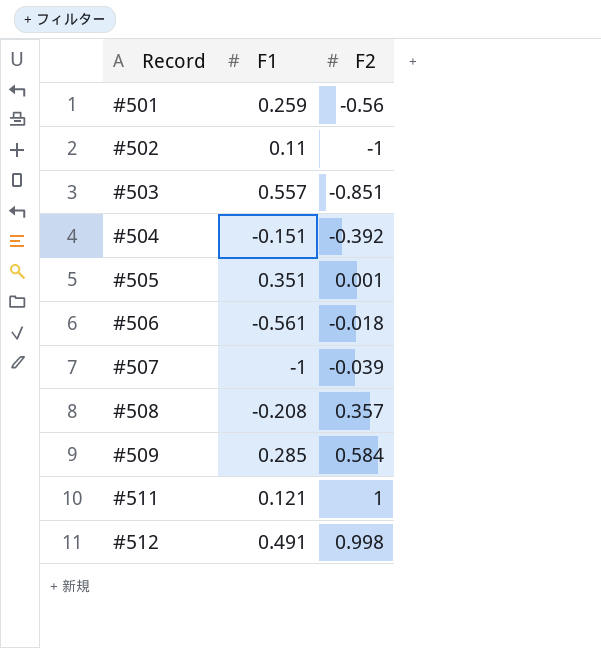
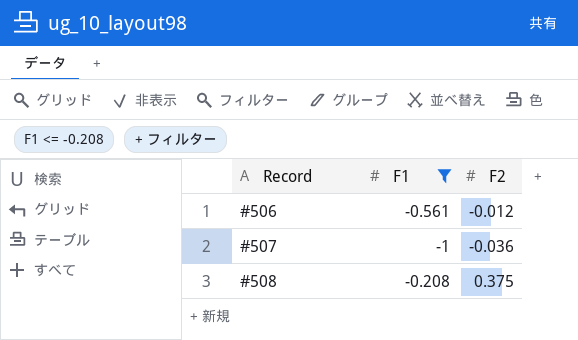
filter: none -> F1 <= -0.208
#506 | F2: -0.018 -> -0.012
#507 | F2: -0.039 -> -0.036
#508 | F2: 0.357 -> 0.375

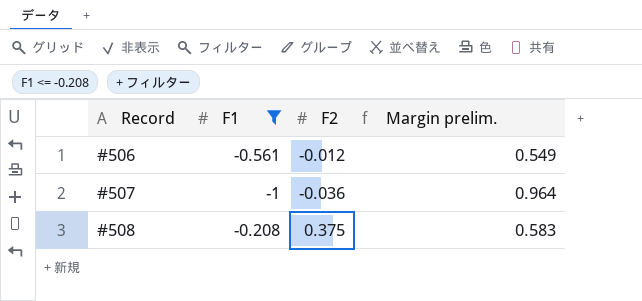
column Margin prelim. | formula: none -> [F2] - [F1]

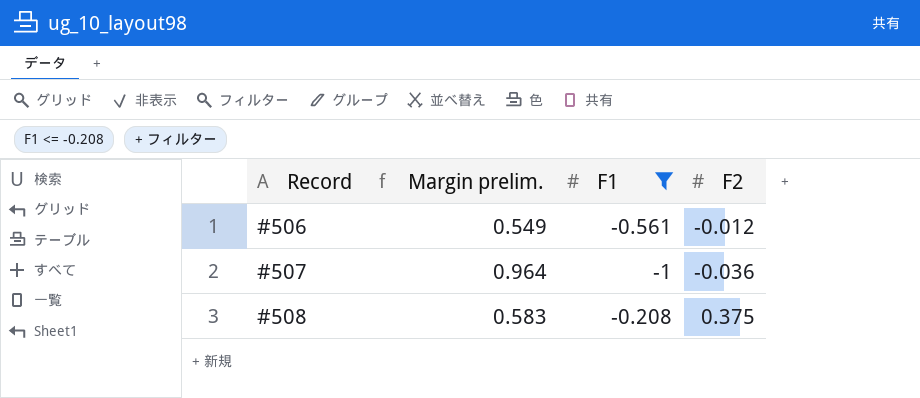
column Margin prelim. | position: 4 -> 2

